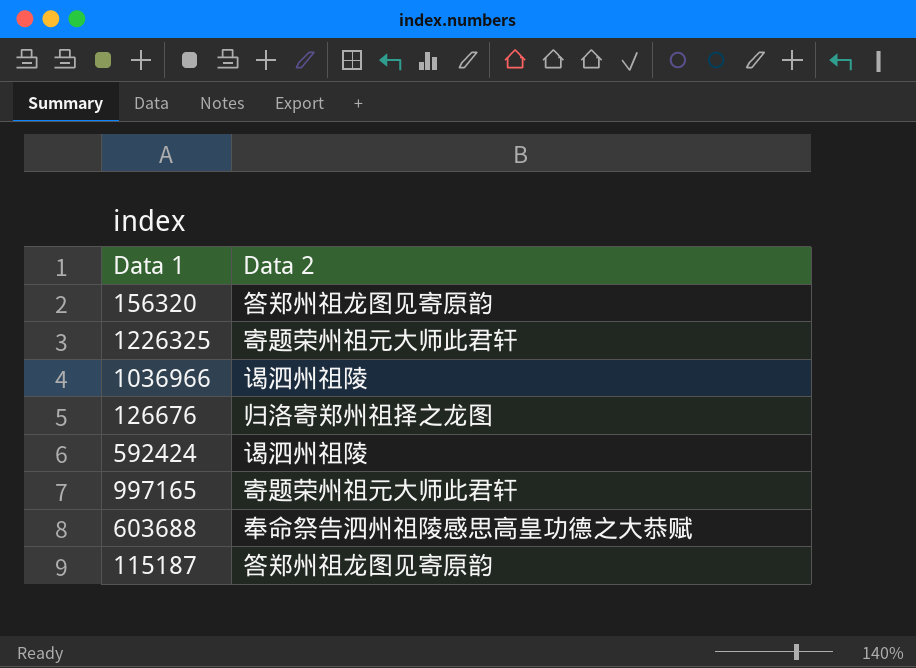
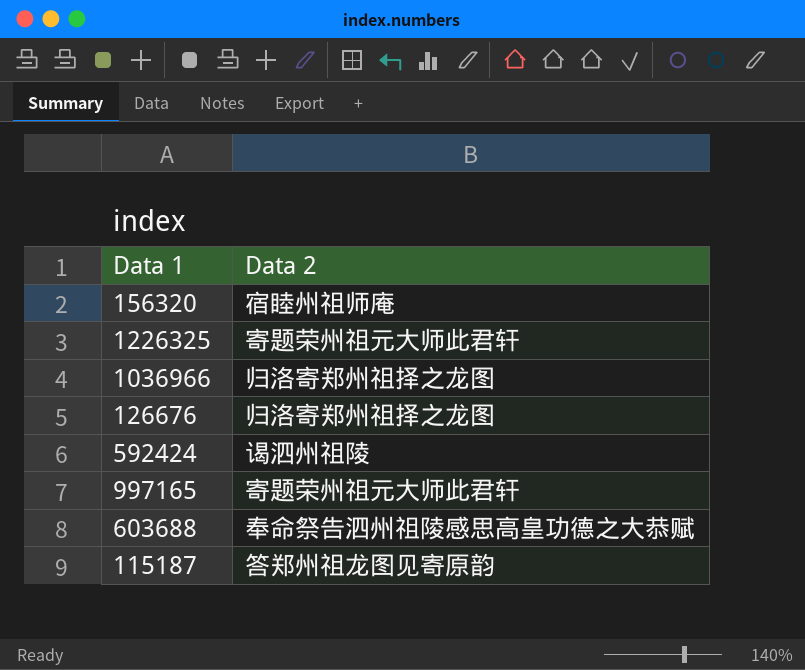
156320 | Data 2: 答郑州祖龙图见寄原韵 -> 宿睦州祖师庵
1036966 | Data 2: 谒泗州祖陵 -> 归洛寄郑州祖择之龙图

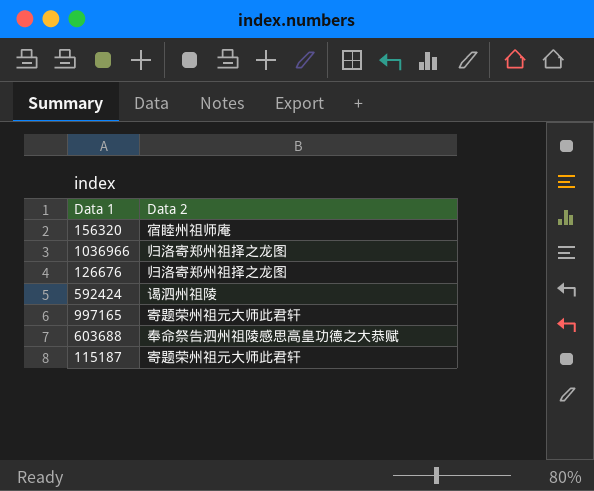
row 1226325: 寄题荣州祖元大师此君轩 -> none
115187 | Data 2: 答郑州祖龙图见寄原韵 -> 寄题荣州祖元大师此君轩

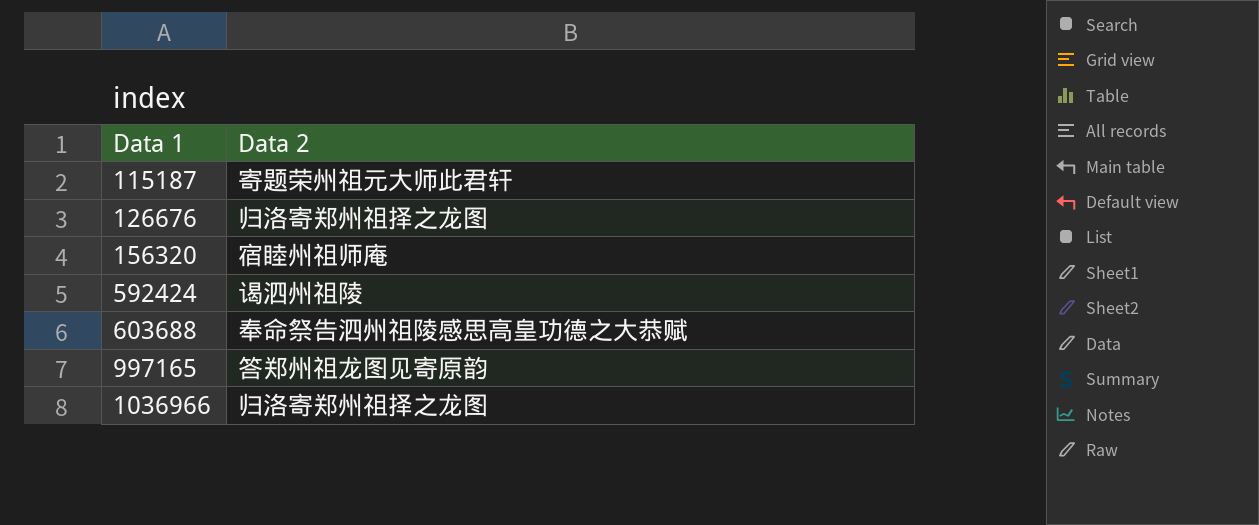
row order: none -> Data 1 ascending
997165 | Data 2: 寄题荣州祖元大师此君轩 -> 答郑州祖龙图见寄原韵

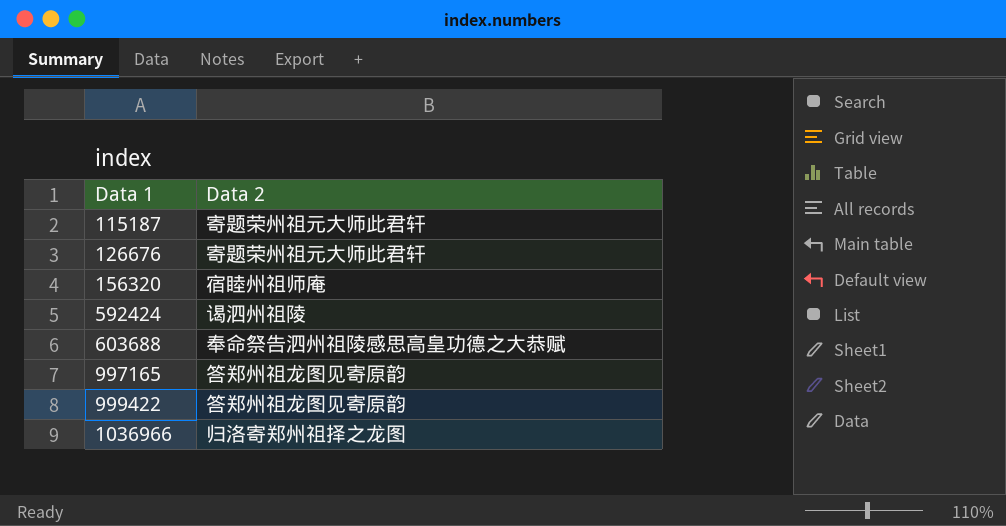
126676 | Data 2: 归洛寄郑州祖择之龙图 -> 寄题荣州祖元大师此君轩
row 999422: none -> 答郑州祖龙图见寄原韵

